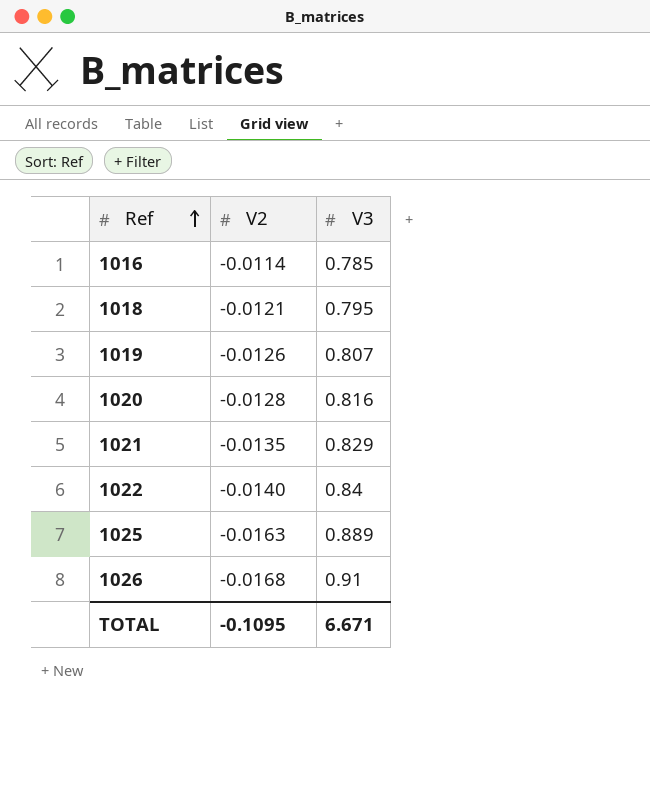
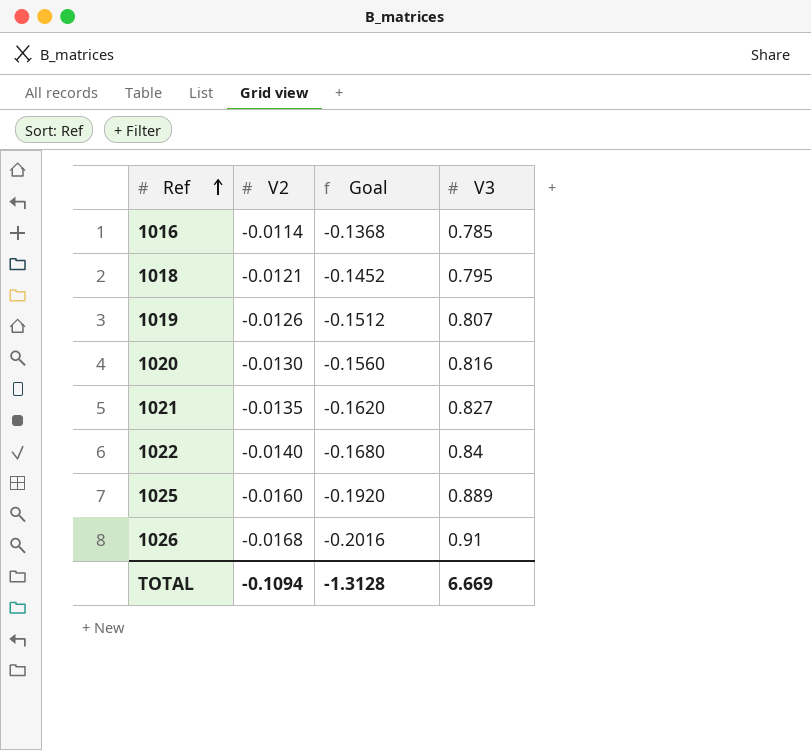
column Goal | formula: none -> [V2] * 12
1020 | V2: -0.0128 -> -0.0130
1021 | V3: 0.829 -> 0.827
1025 | V2: -0.0163 -> -0.0160
TOTAL | V2: -0.1095 -> -0.1094
TOTAL | V3: 6.671 -> 6.669

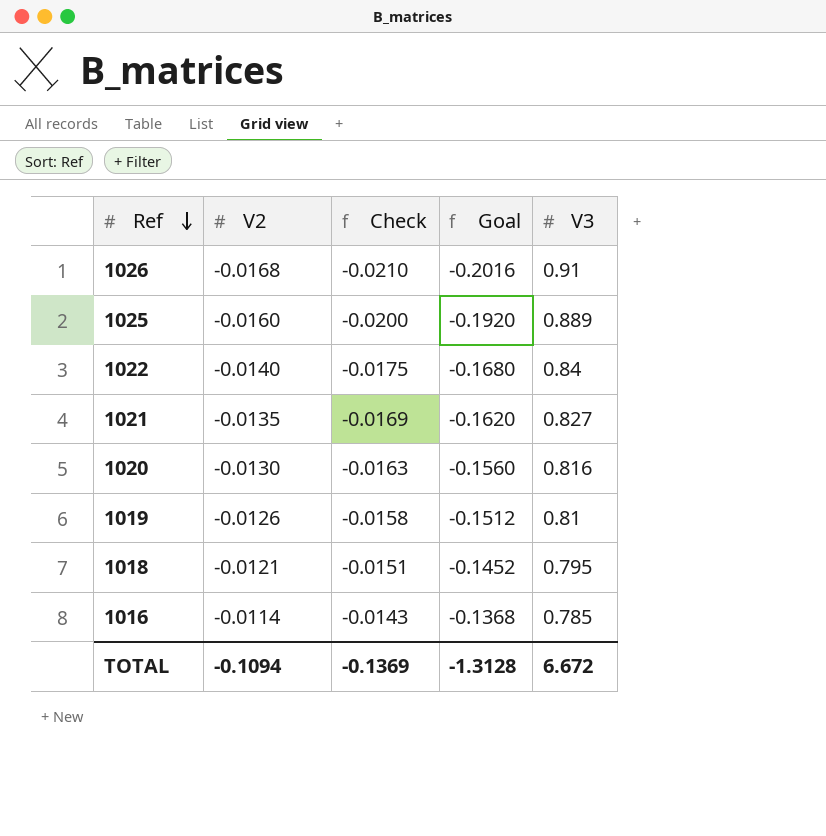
row order: Ref ascending -> Ref descending
column Check | formula: none -> [V2] * 1.25
1019 | V3: 0.807 -> 0.81
TOTAL | V3: 6.669 -> 6.672

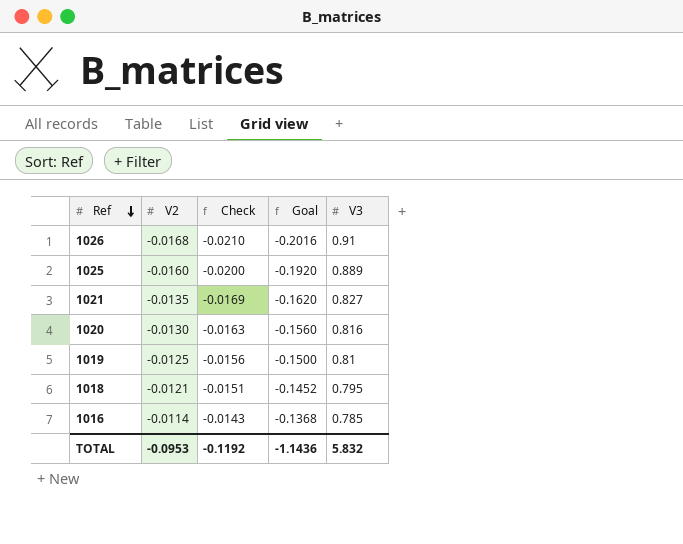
row 1022: -0.0140 | -0.0175 | -0.1680 | 0.84 -> none
1019 | V2: -0.0126 -> -0.0125
1019 | Check: -0.0158 -> -0.0156
1019 | Goal: -0.1512 -> -0.1500
TOTAL | V2: -0.1094 -> -0.0953
TOTAL | Check: -0.1369 -> -0.1192
TOTAL | Goal: -1.3128 -> -1.1436
TOTAL | V3: 6.672 -> 5.832

